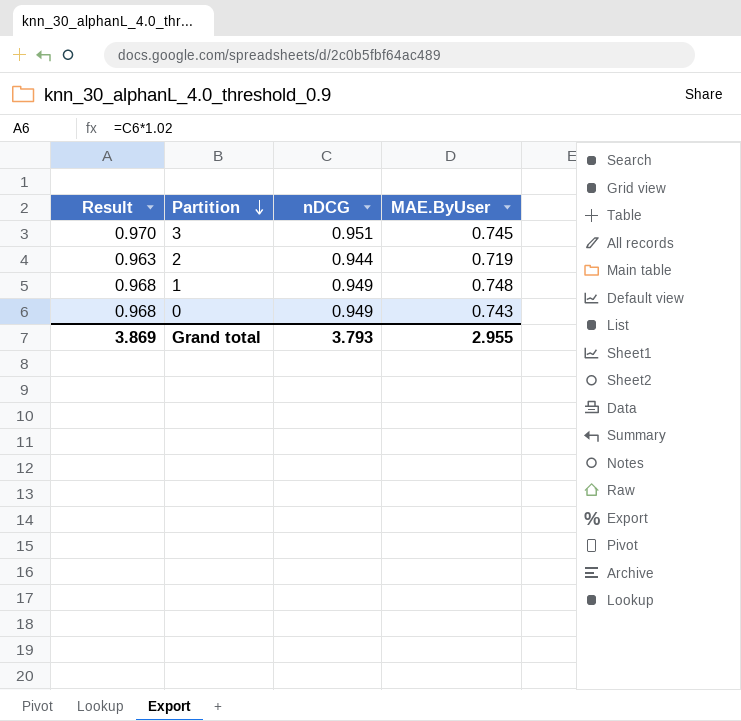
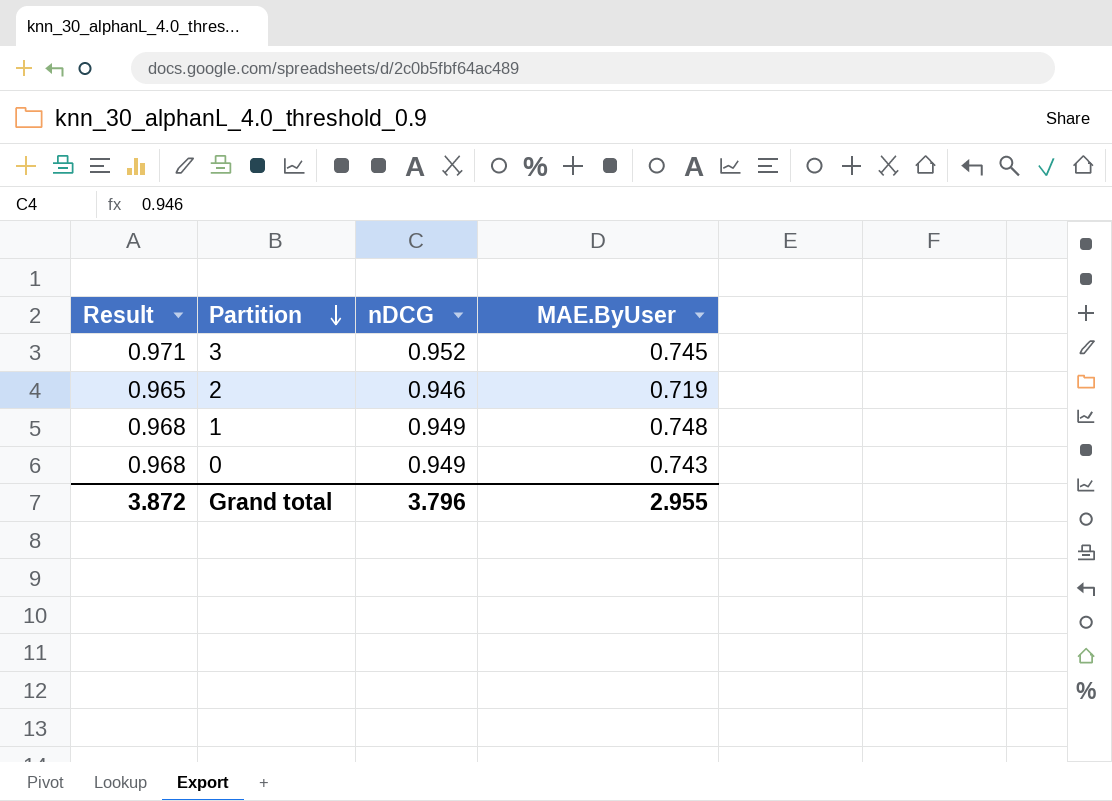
3 | Result: 0.970 -> 0.971
3 | nDCG: 0.951 -> 0.952
2 | Result: 0.963 -> 0.965
2 | nDCG: 0.944 -> 0.946
Grand total | Result: 3.869 -> 3.872
Grand total | nDCG: 3.793 -> 3.796

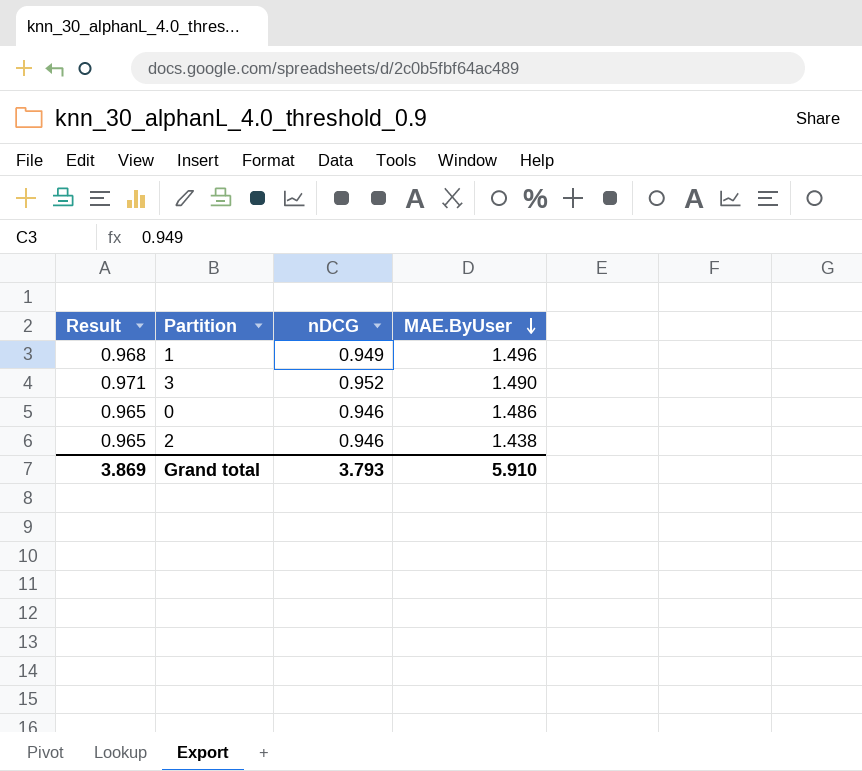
row order: Partition descending -> MAE.ByUser descending
1 | MAE.ByUser: 0.748 -> 1.496
3 | MAE.ByUser: 0.745 -> 1.490
0 | Result: 0.968 -> 0.965
0 | nDCG: 0.949 -> 0.946
0 | MAE.ByUser: 0.743 -> 1.486
2 | MAE.ByUser: 0.719 -> 1.438
Grand total | Result: 3.872 -> 3.869
Grand total | nDCG: 3.796 -> 3.793
Grand total | MAE.ByUser: 2.955 -> 5.910

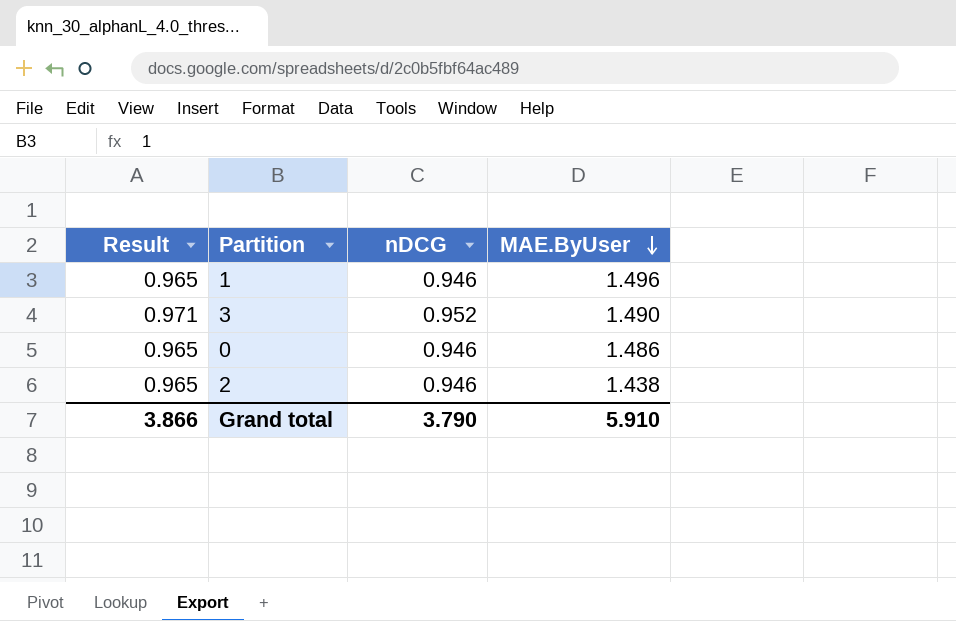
1 | Result: 0.968 -> 0.965
1 | nDCG: 0.949 -> 0.946
Grand total | Result: 3.869 -> 3.866
Grand total | nDCG: 3.793 -> 3.790

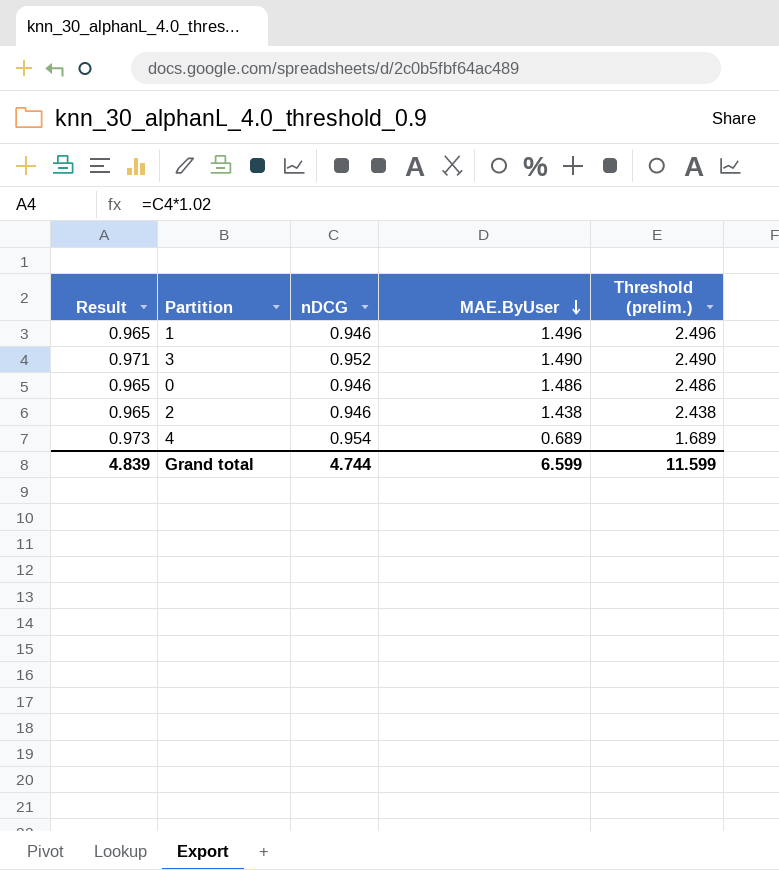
column Threshold (prelim.) | formula: none -> [MAE.ByUser] + 1
row 4: none -> 0.973 | 0.954 | 0.689 | 1.689
Grand total | Result: 3.866 -> 4.839
Grand total | nDCG: 3.790 -> 4.744
Grand total | MAE.ByUser: 5.910 -> 6.599

